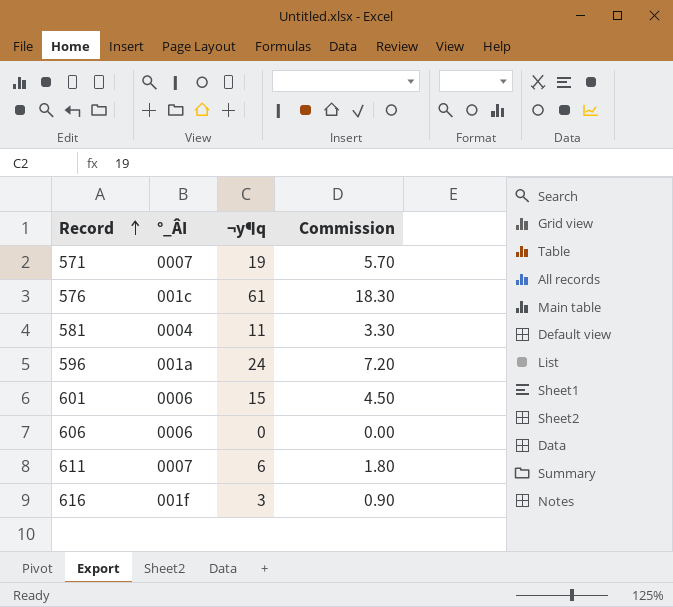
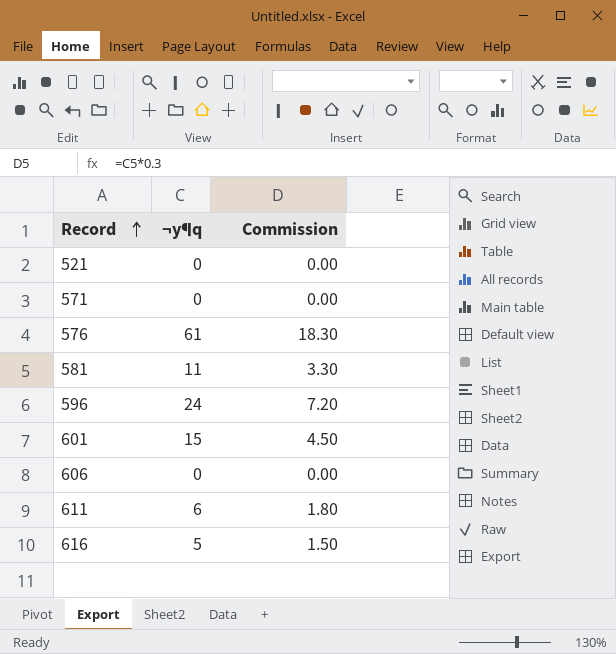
column °_ÂI | position: 2 -> none
row 521: none -> 0 | 0.00
571 | ¬y¶q: 19 -> 0
571 | Commission: 5.70 -> 0.00
616 | ¬y¶q: 3 -> 5
616 | Commission: 0.90 -> 1.50

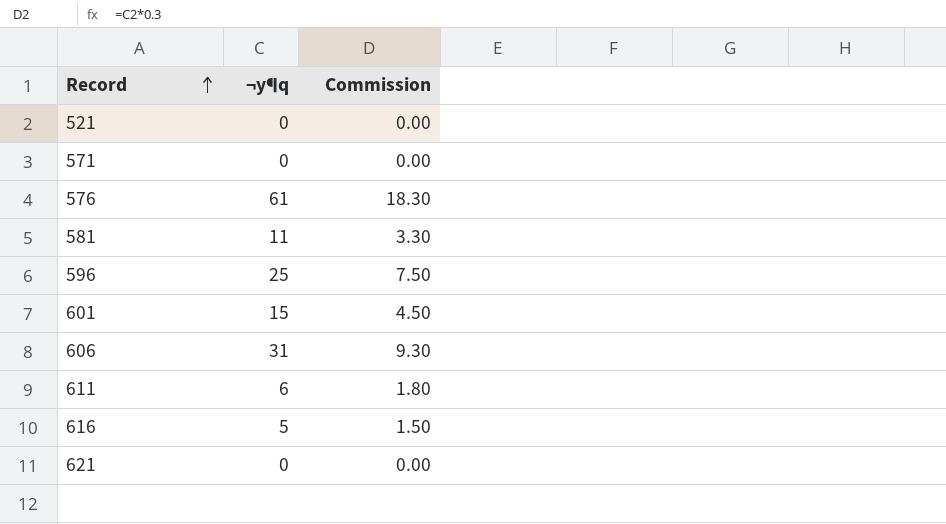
596 | ¬y¶q: 24 -> 25
596 | Commission: 7.20 -> 7.50
606 | ¬y¶q: 0 -> 31
606 | Commission: 0.00 -> 9.30
row 621: none -> 0 | 0.00

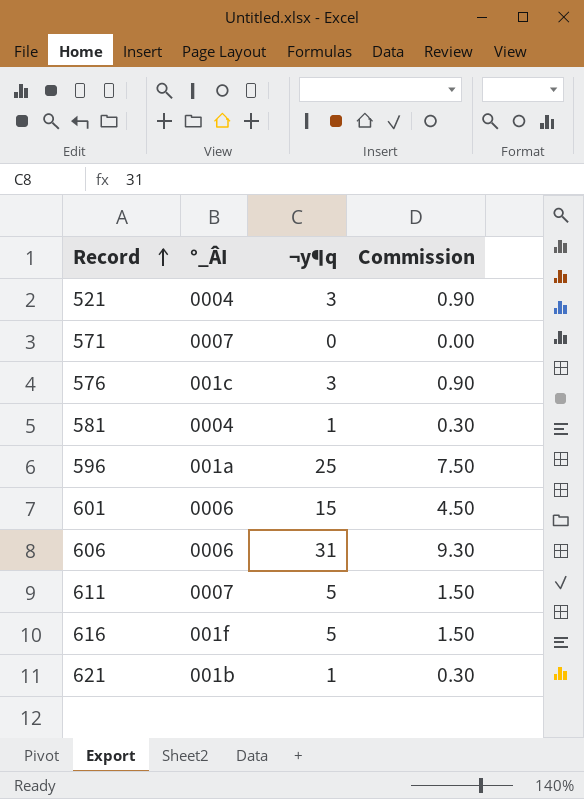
column °_ÂI | position: none -> 2
521 | ¬y¶q: 0 -> 3
521 | Commission: 0.00 -> 0.90
576 | ¬y¶q: 61 -> 3
576 | Commission: 18.30 -> 0.90
581 | ¬y¶q: 11 -> 1
581 | Commission: 3.30 -> 0.30
611 | ¬y¶q: 6 -> 5
611 | Commission: 1.80 -> 1.50
621 | ¬y¶q: 0 -> 1
621 | Commission: 0.00 -> 0.30

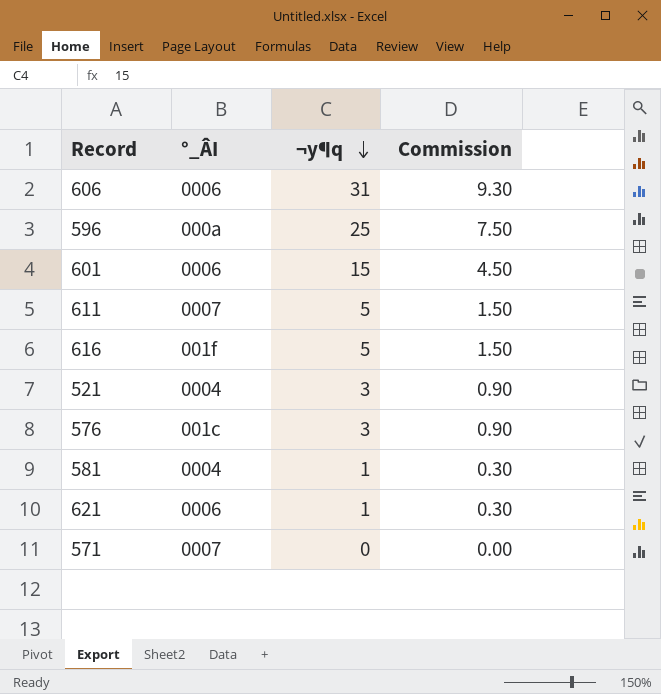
row order: Record ascending -> ¬y¶q descending
596 | °_ÂI: 001a -> 000a
621 | °_ÂI: 001b -> 0006

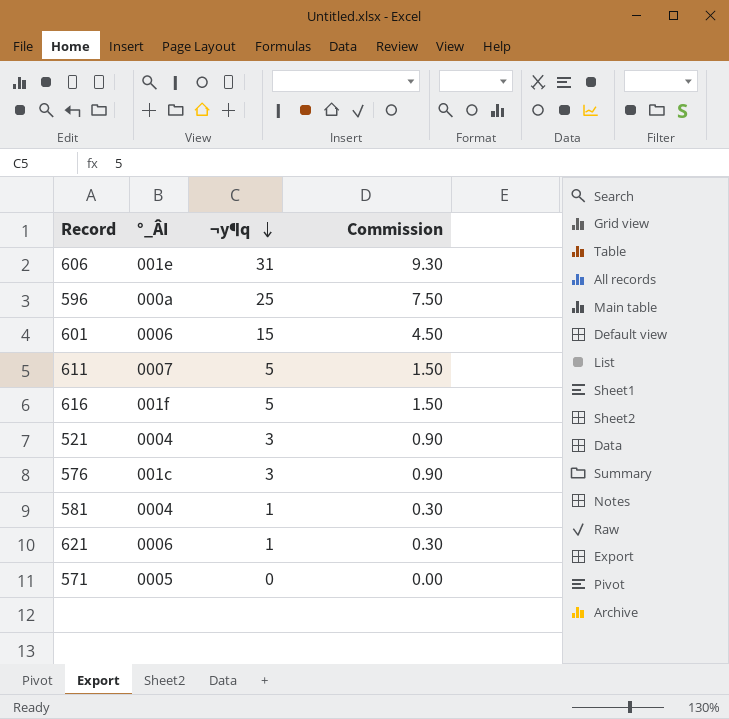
606 | °_ÂI: 0006 -> 001e
571 | °_ÂI: 0007 -> 0005

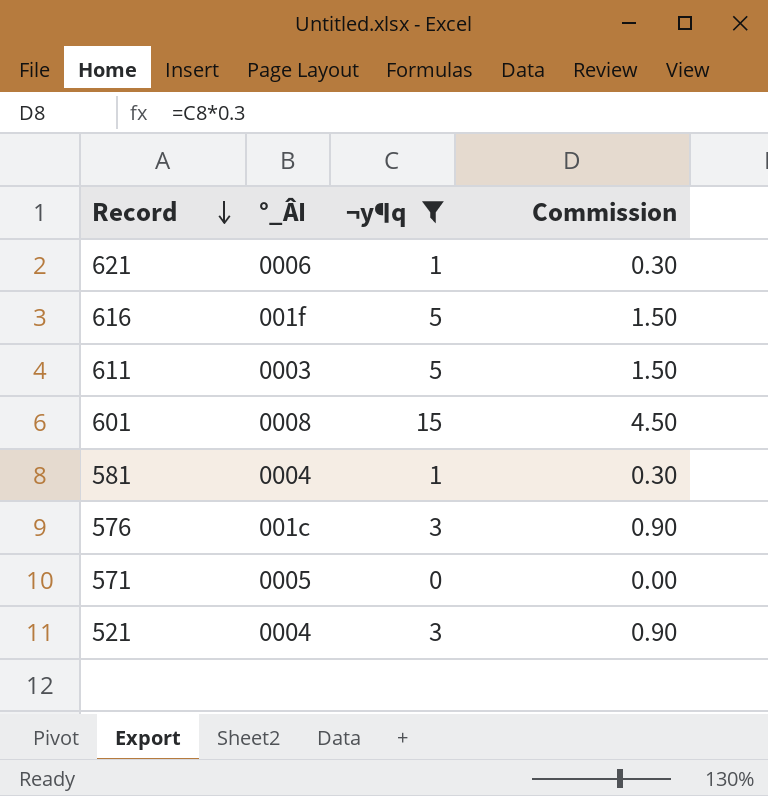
filter: none -> ¬y¶q <= 15
row order: ¬y¶q descending -> Record descending
611 | °_ÂI: 0007 -> 0003
601 | °_ÂI: 0006 -> 0008

